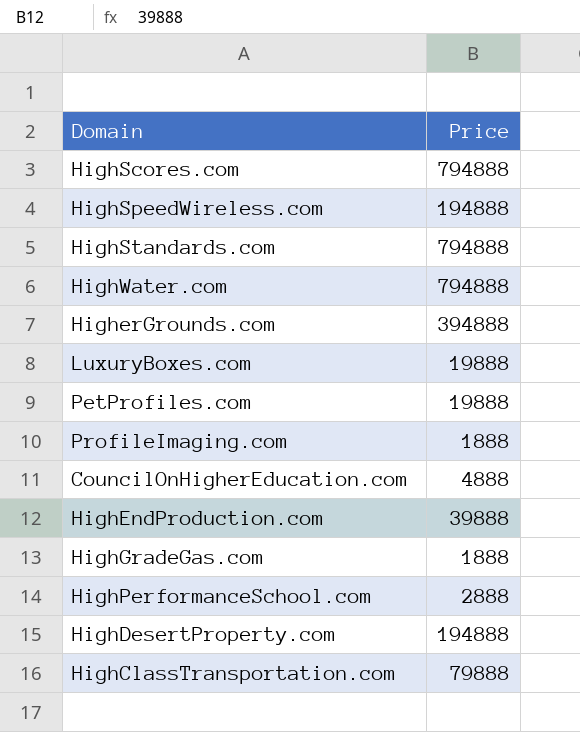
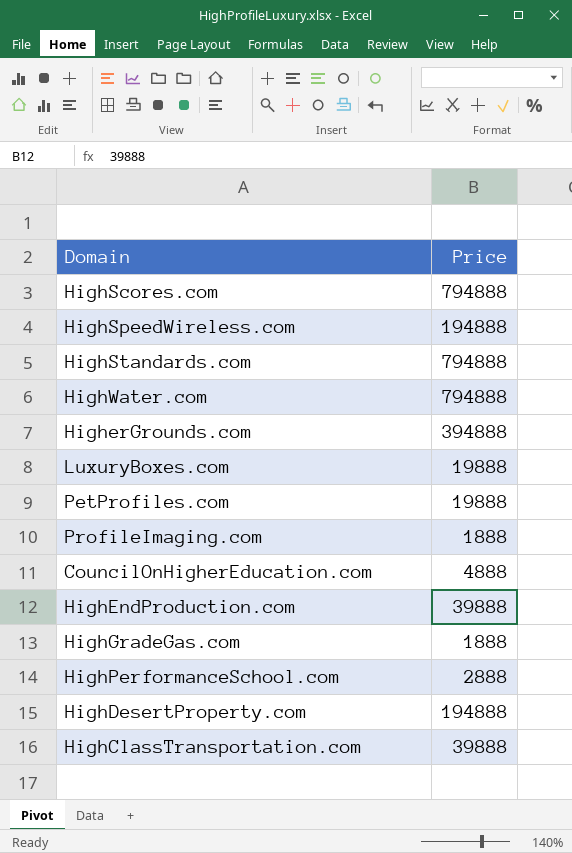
HighClassTransportation.com | Price: 79888 -> 39888

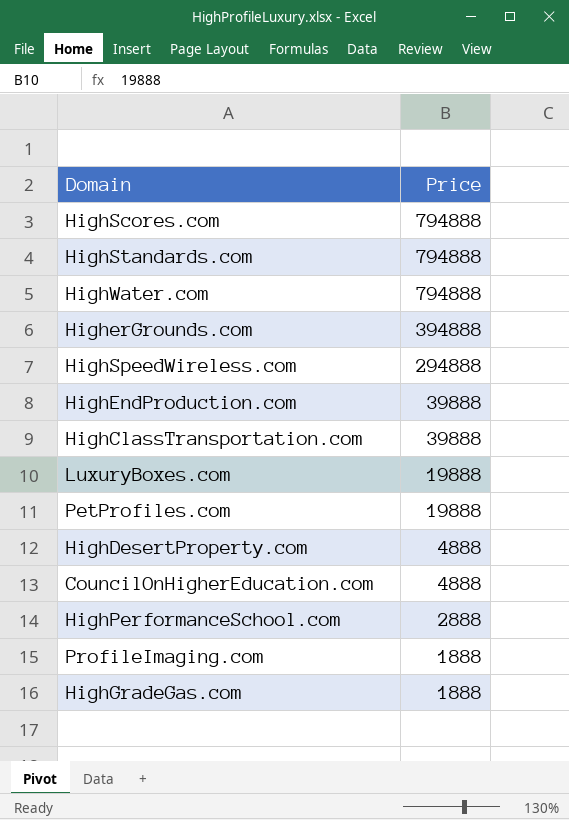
row order: none -> Price descending
HighSpeedWireless.com | Price: 194888 -> 294888
HighDesertProperty.com | Price: 194888 -> 4888

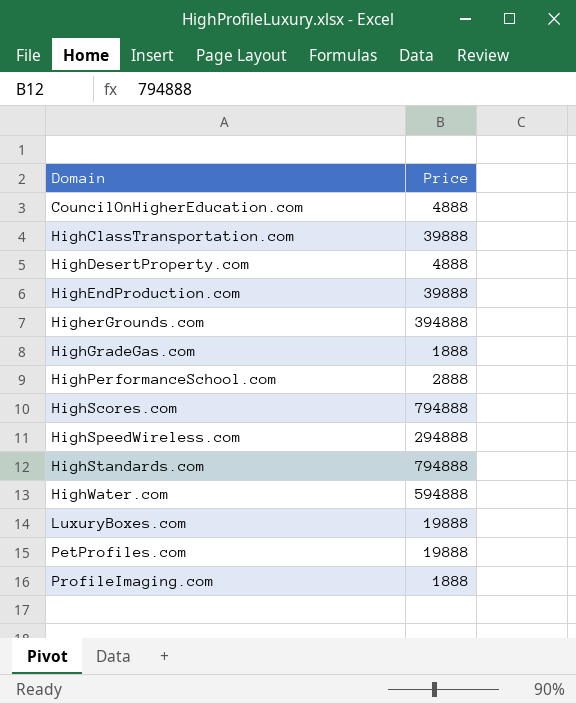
row order: Price descending -> Domain ascending
HighWater.com | Price: 794888 -> 594888

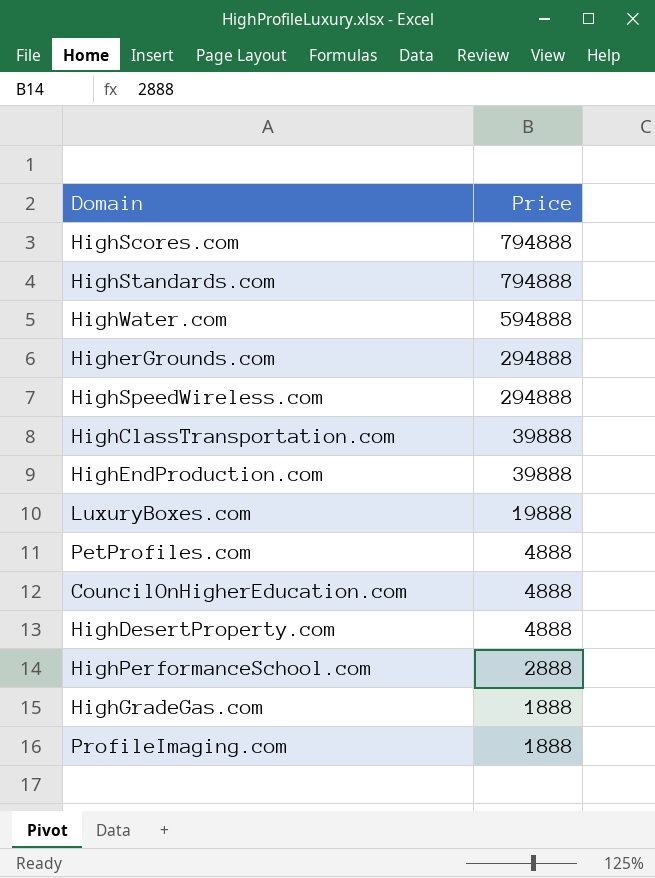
row order: Domain ascending -> Price descending
HigherGrounds.com | Price: 394888 -> 294888
PetProfiles.com | Price: 19888 -> 4888

